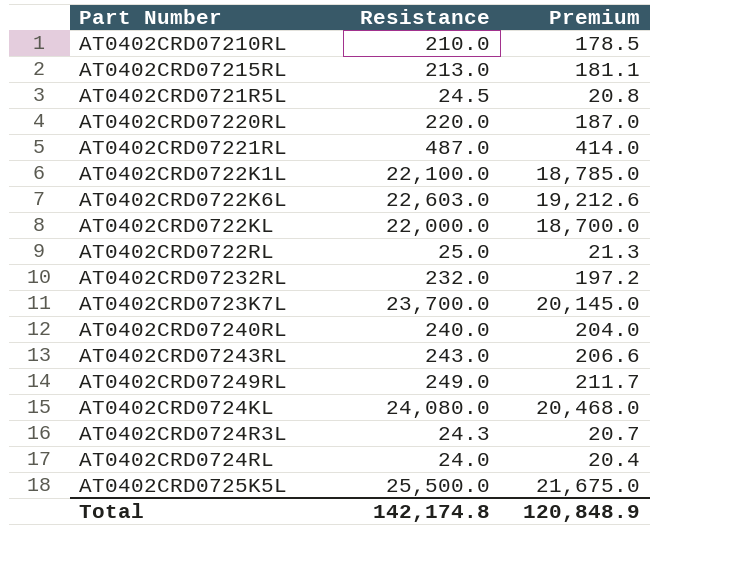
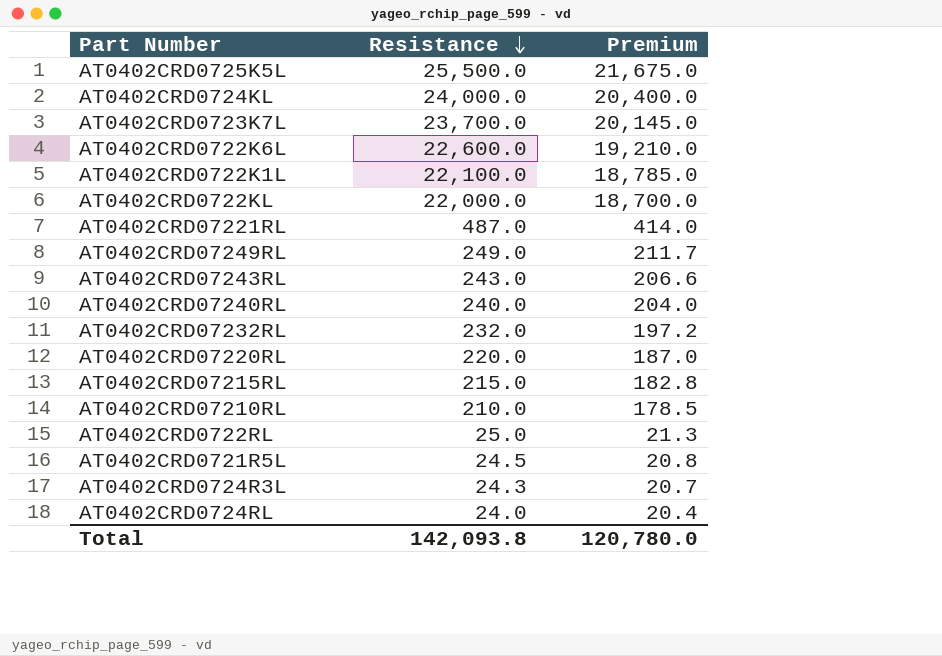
row order: none -> Resistance descending
AT0402CRD0724KL | Resistance: 24,080.0 -> 24,000.0
AT0402CRD0724KL | Premium: 20,468.0 -> 20,400.0
AT0402CRD0722K6L | Resistance: 22,603.0 -> 22,600.0
AT0402CRD0722K6L | Premium: 19,212.6 -> 19,210.0
AT0402CRD07215RL | Resistance: 213.0 -> 215.0
AT0402CRD07215RL | Premium: 181.1 -> 182.8
Total | Resistance: 142,174.8 -> 142,093.8
Total | Premium: 120,848.9 -> 120,780.0

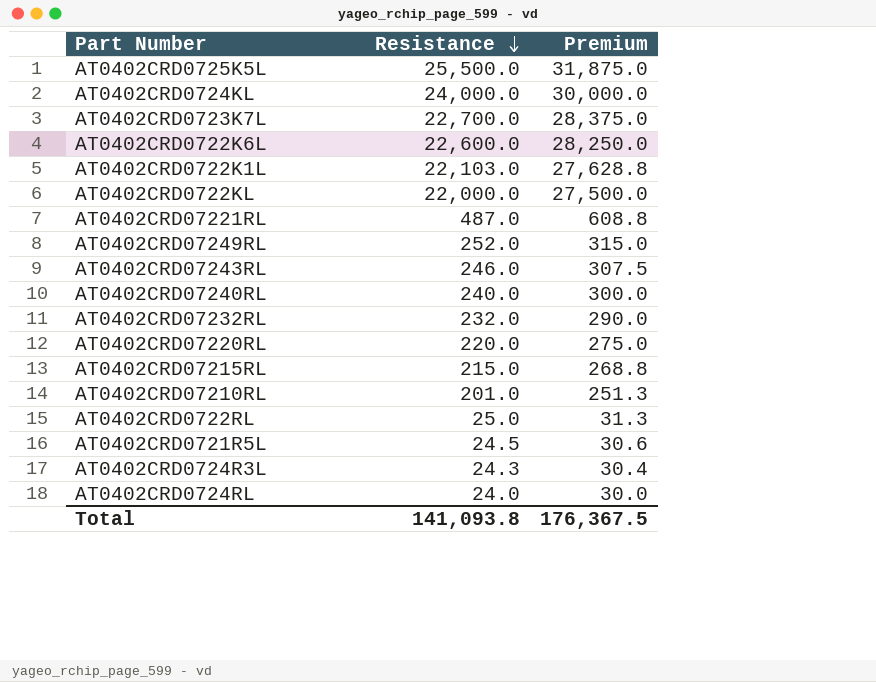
column Premium | formula: [Resistance] * 0.85 -> [Resistance] * 1.25
AT0402CRD0723K7L | Resistance: 23,700.0 -> 22,700.0
AT0402CRD0722K1L | Resistance: 22,100.0 -> 22,103.0
AT0402CRD07249RL | Resistance: 249.0 -> 252.0
AT0402CRD07243RL | Resistance: 243.0 -> 246.0
AT0402CRD07210RL | Resistance: 210.0 -> 201.0
Total | Resistance: 142,093.8 -> 141,093.8
Total | Premium: 120,780.0 -> 176,367.5

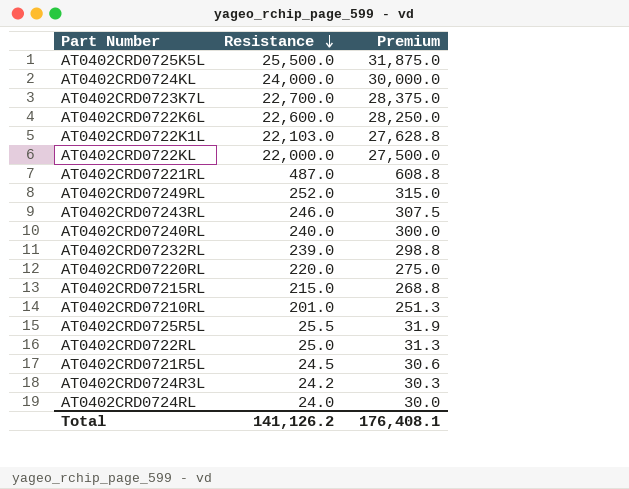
AT0402CRD07232RL | Resistance: 232.0 -> 239.0
AT0402CRD07232RL | Premium: 290.0 -> 298.8
row AT0402CRD0725R5L: none -> 25.5 | 31.9
AT0402CRD0724R3L | Resistance: 24.3 -> 24.2
AT0402CRD0724R3L | Premium: 30.4 -> 30.3
Total | Resistance: 141,093.8 -> 141,126.2
Total | Premium: 176,367.5 -> 176,408.1

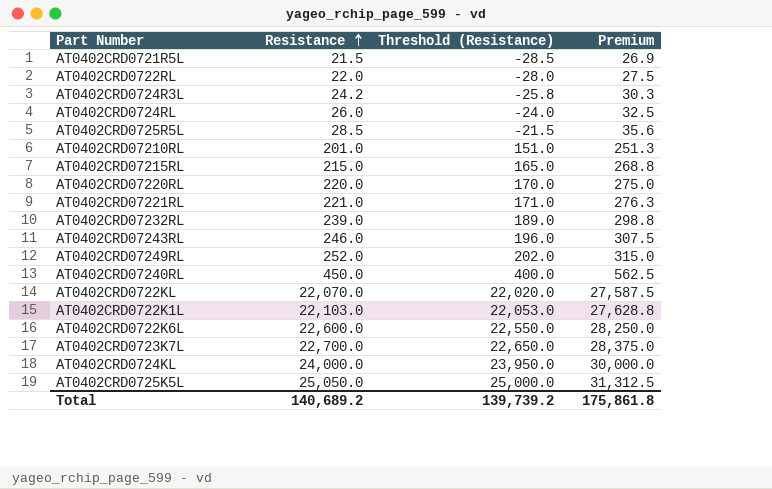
row order: Resistance descending -> Resistance ascending
column Threshold (Resistance) | formula: none -> [Resistance] - 50
AT0402CRD0721R5L | Resistance: 24.5 -> 21.5
AT0402CRD0721R5L | Premium: 30.6 -> 26.9
AT0402CRD0722RL | Resistance: 25.0 -> 22.0
AT0402CRD0722RL | Premium: 31.3 -> 27.5
AT0402CRD0724RL | Resistance: 24.0 -> 26.0
AT0402CRD0724RL | Premium: 30.0 -> 32.5
AT0402CRD0725R5L | Resistance: 25.5 -> 28.5
AT0402CRD0725R5L | Premium: 31.9 -> 35.6
AT0402CRD07221RL | Resistance: 487.0 -> 221.0
AT0402CRD07221RL | Premium: 608.8 -> 276.3
AT0402CRD07240RL | Resistance: 240.0 -> 450.0
AT0402CRD07240RL | Premium: 300.0 -> 562.5
AT0402CRD0722KL | Resistance: 22,000.0 -> 22,070.0
AT0402CRD0722KL | Premium: 27,500.0 -> 27,587.5
AT0402CRD0725K5L | Resistance: 25,500.0 -> 25,050.0
AT0402CRD0725K5L | Premium: 31,875.0 -> 31,312.5
Total | Resistance: 141,126.2 -> 140,689.2
Total | Premium: 176,408.1 -> 175,861.8

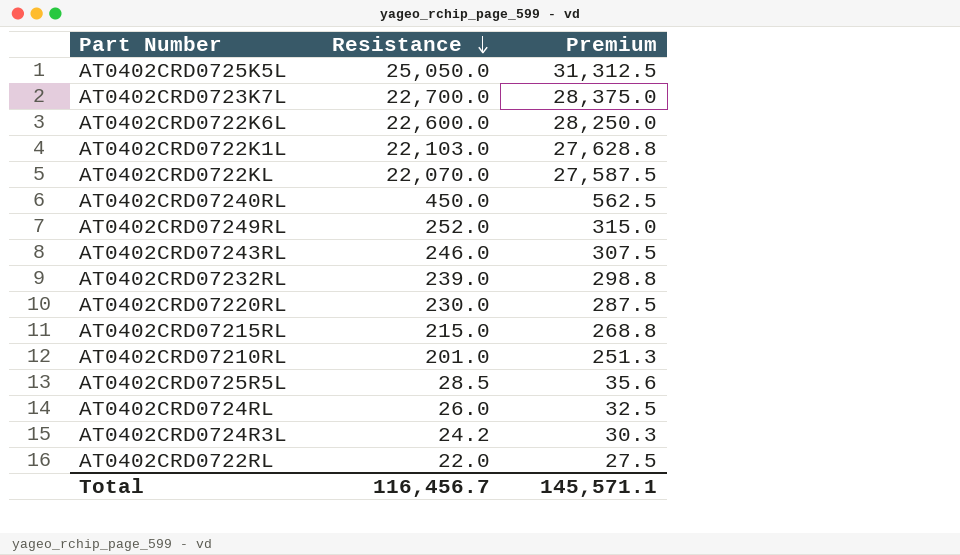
row order: Resistance ascending -> Resistance descending
column Threshold (Resistance) | formula: [Resistance] - 50 -> none
row AT0402CRD0721R5L: 21.5 | -28.5 | 26.9 -> none
row AT0402CRD07221RL: 221.0 | 171.0 | 276.3 -> none
row AT0402CRD0724KL: 24,000.0 | 23,950.0 | 30,000.0 -> none
AT0402CRD07220RL | Resistance: 220.0 -> 230.0
AT0402CRD07220RL | Premium: 275.0 -> 287.5
Total | Resistance: 140,689.2 -> 116,456.7
Total | Premium: 175,861.8 -> 145,571.1

